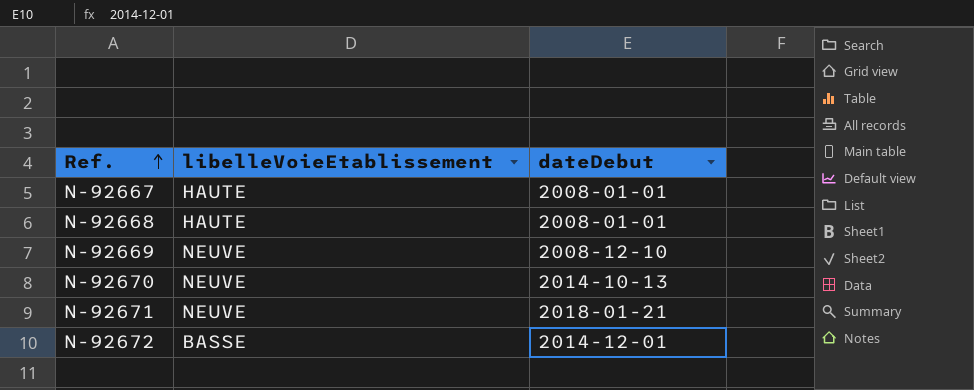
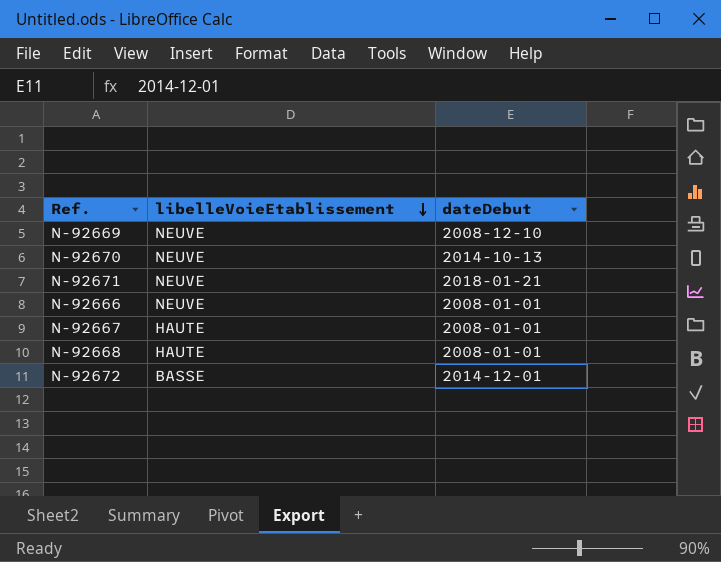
row order: Ref. ascending -> libelleVoieEtablissement descending
row N-92666: none -> NEUVE | 2008-01-01

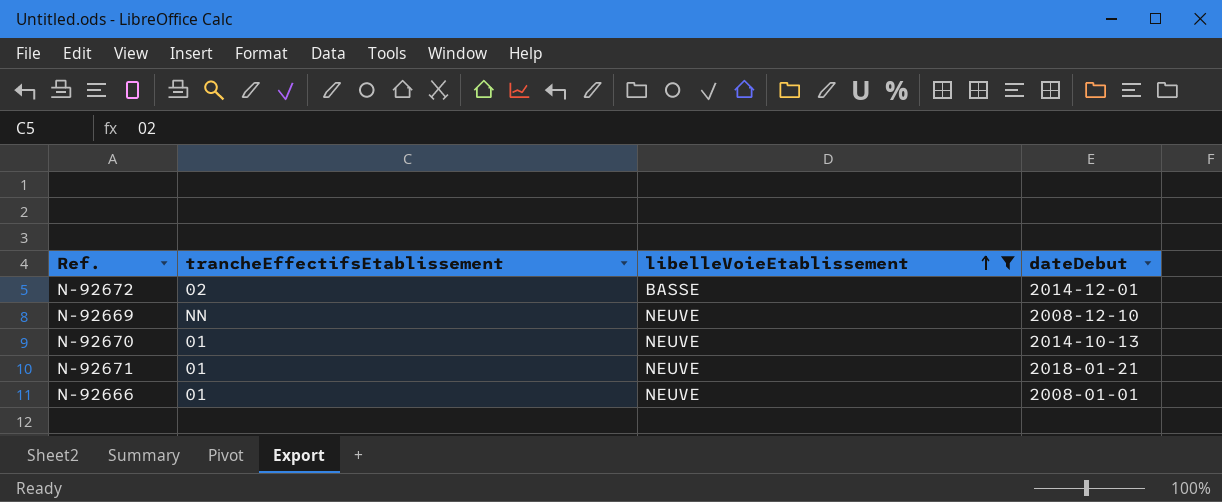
filter: none -> libelleVoieEtablissement != HAUTE
row order: libelleVoieEtablissement descending -> libelleVoieEtablissement ascending
column trancheEffectifsEtablissement | position: none -> 2

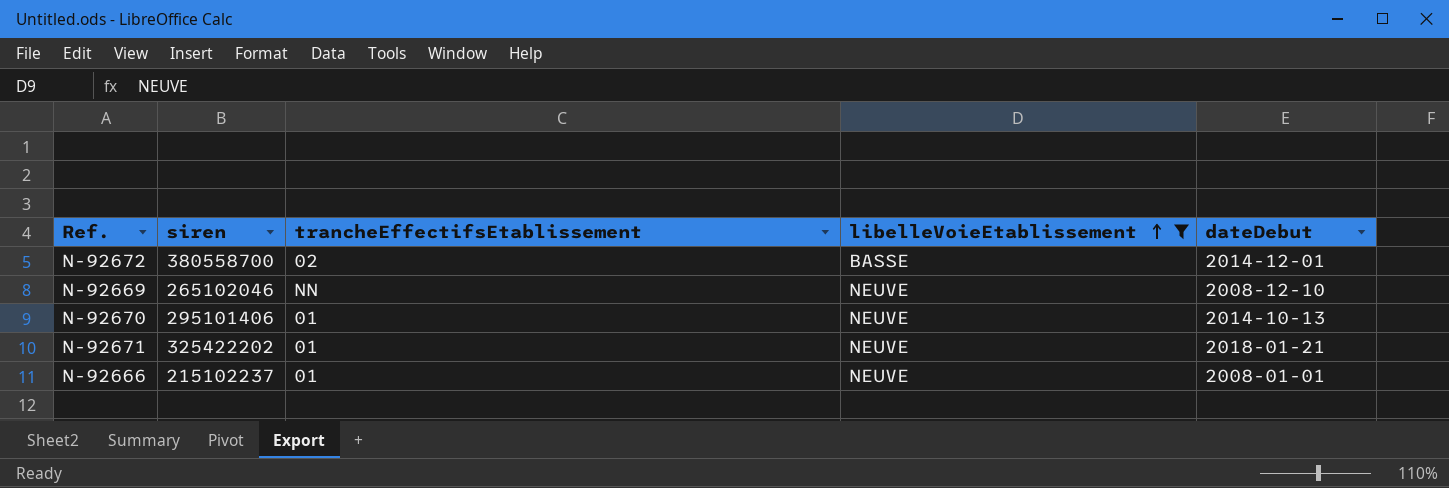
column siren | position: none -> 2

